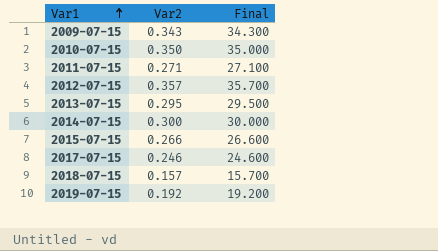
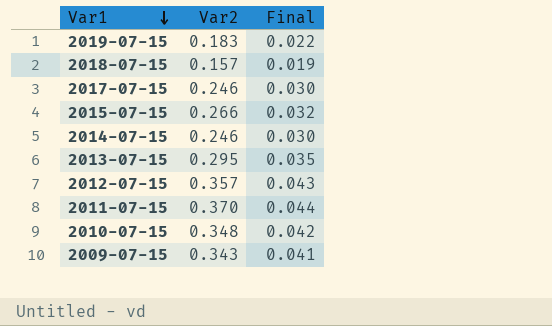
row order: Var1 ascending -> Var1 descending
column Final | formula: [Var2] * 100 -> [Var2] * 0.12
2019-07-15 | Var2: 0.192 -> 0.183
2014-07-15 | Var2: 0.300 -> 0.246
2011-07-15 | Var2: 0.271 -> 0.370
2010-07-15 | Var2: 0.350 -> 0.348

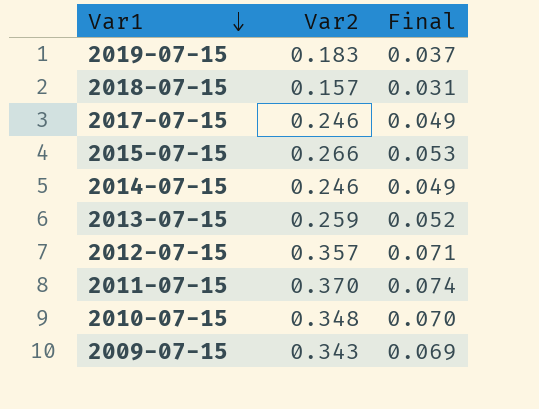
column Final | formula: [Var2] * 0.12 -> [Var2] * 0.2
2013-07-15 | Var2: 0.295 -> 0.259

